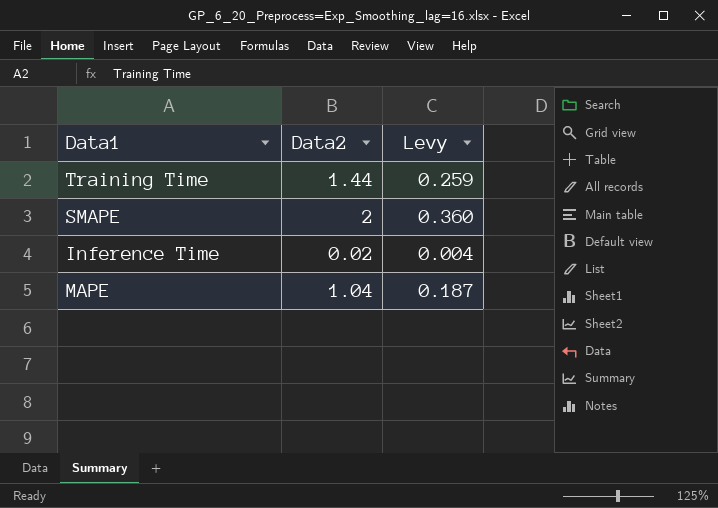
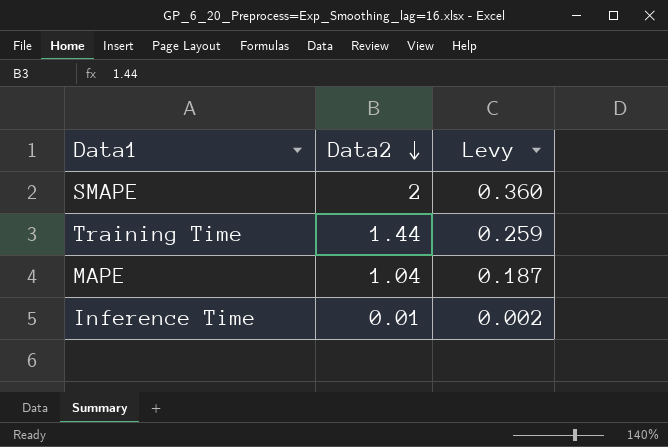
row order: none -> Data2 descending
Inference Time | Data2: 0.02 -> 0.01
Inference Time | Levy: 0.004 -> 0.002

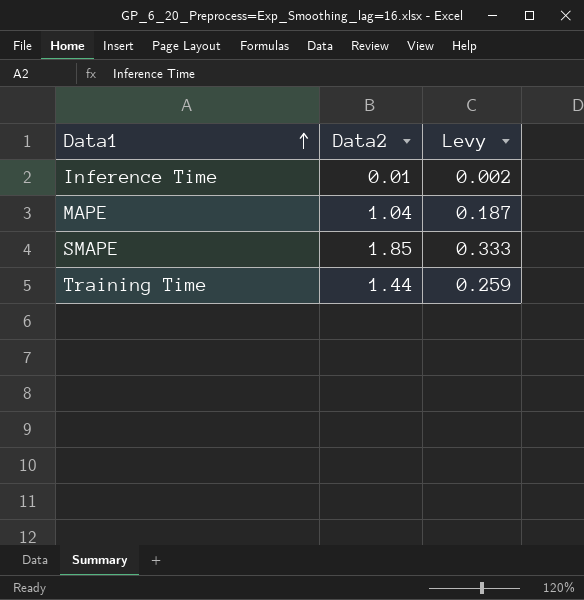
row order: Data2 descending -> Data1 ascending
SMAPE | Data2: 2 -> 1.85
SMAPE | Levy: 0.360 -> 0.333

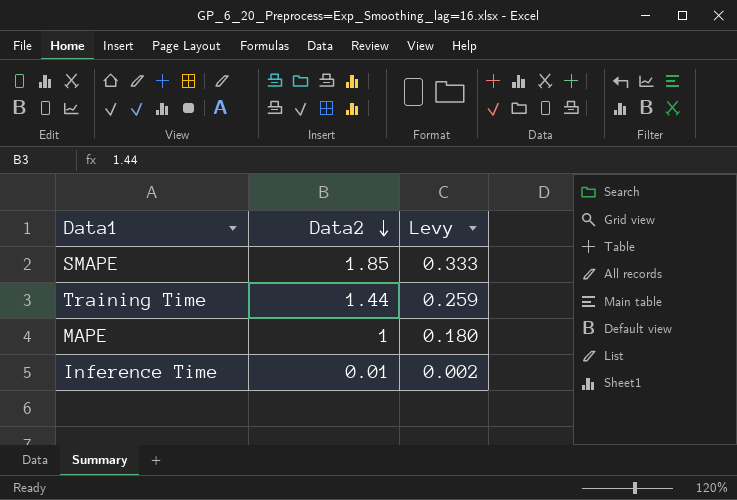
row order: Data1 ascending -> Data2 descending
MAPE | Data2: 1.04 -> 1
MAPE | Levy: 0.187 -> 0.180

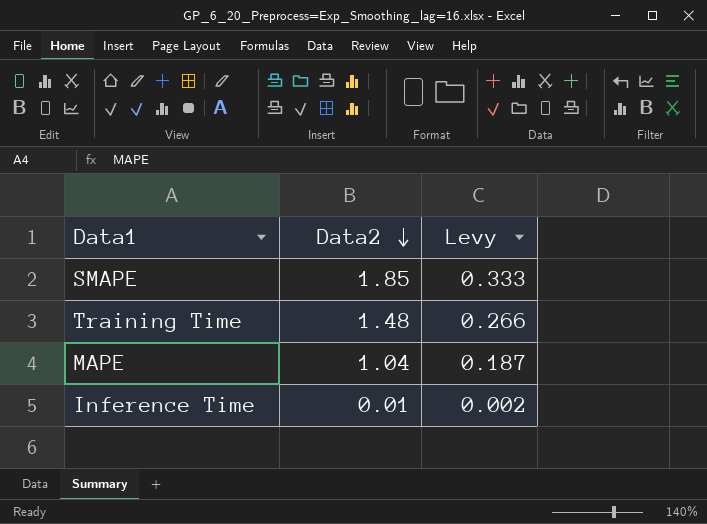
Training Time | Data2: 1.44 -> 1.48
Training Time | Levy: 0.259 -> 0.266
MAPE | Data2: 1 -> 1.04
MAPE | Levy: 0.180 -> 0.187

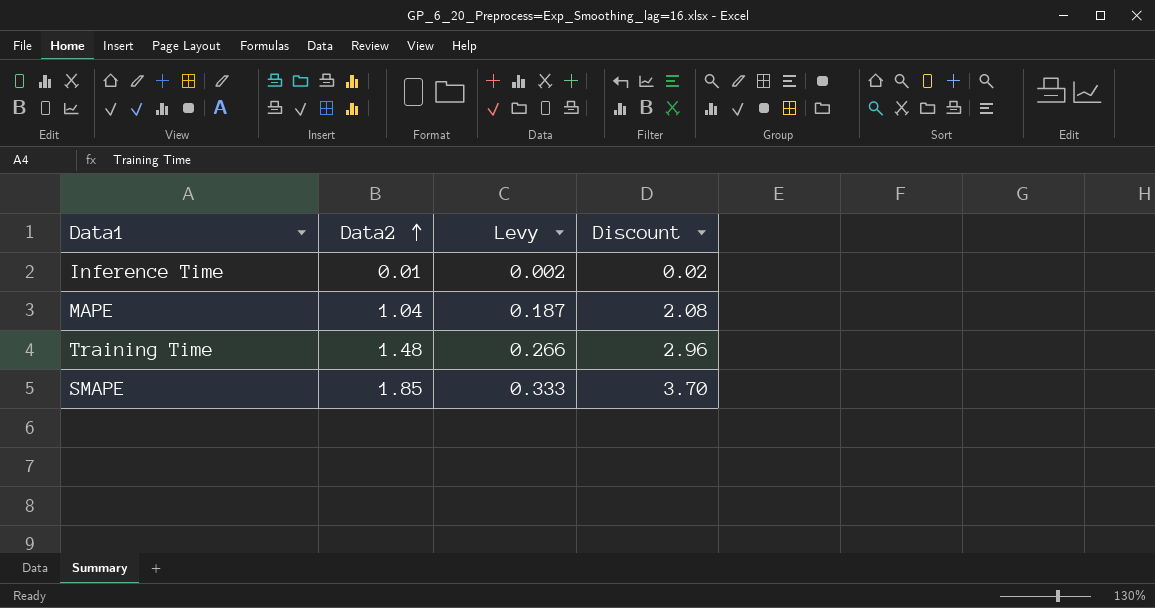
row order: Data2 descending -> Data2 ascending
column Discount | formula: none -> [Data2] * 2

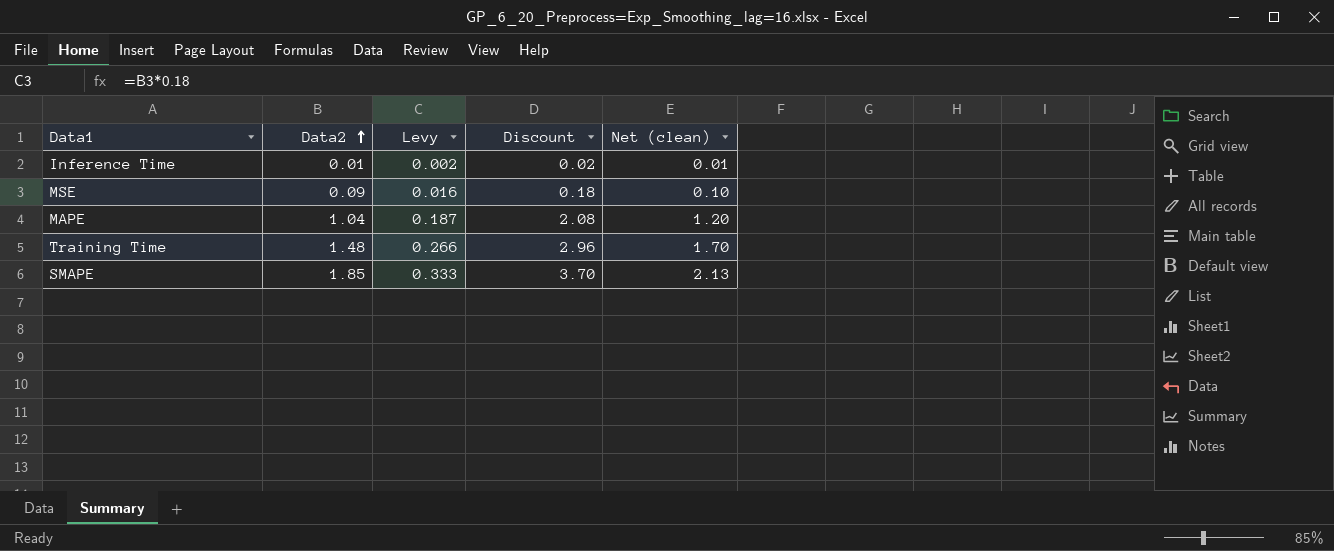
column Net (clean) | formula: none -> [Data2] * 1.15
row MSE: none -> 0.09 | 0.016 | 0.18 | 0.10

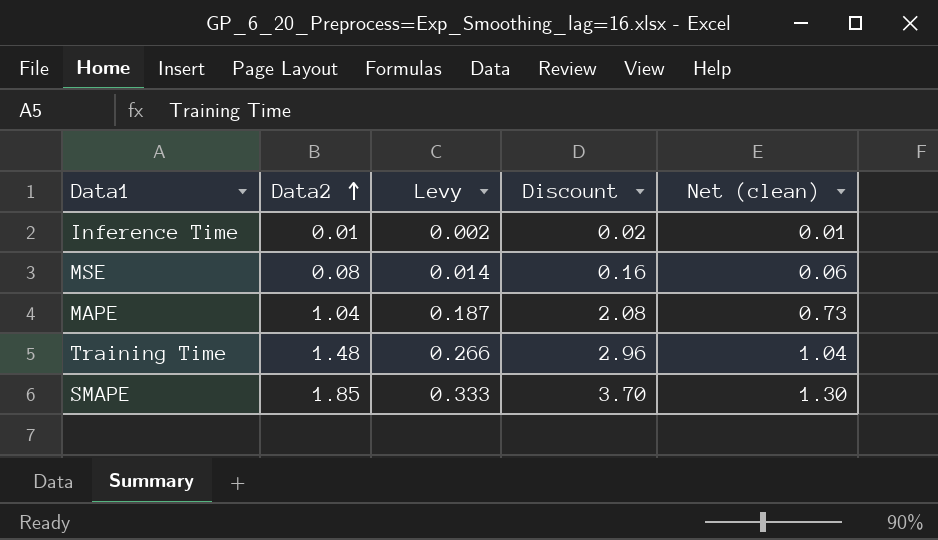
column Net (clean) | formula: [Data2] * 1.15 -> [Data2] * 0.7
MSE | Data2: 0.09 -> 0.08
MSE | Levy: 0.016 -> 0.014
MSE | Discount: 0.18 -> 0.16

